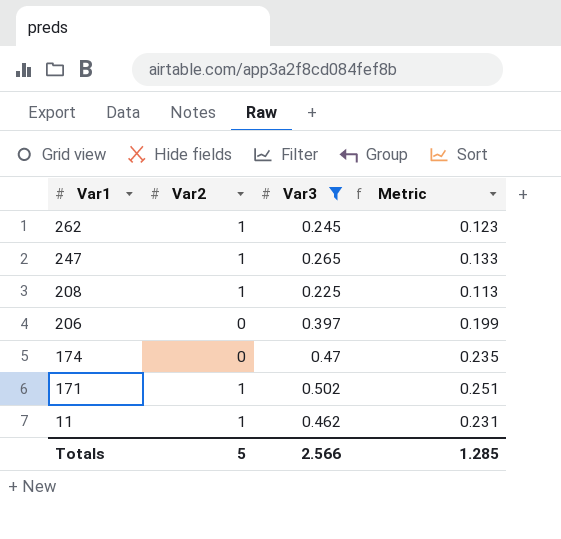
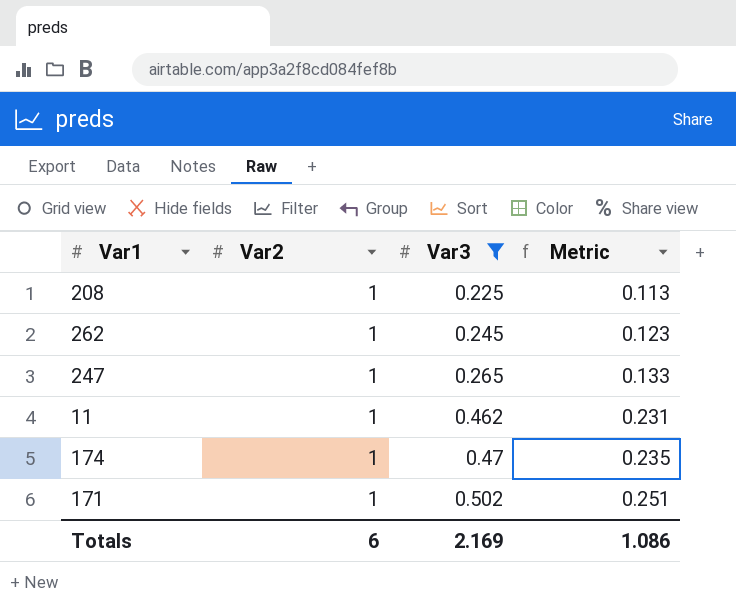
row order: Var1 descending -> Var3 ascending
row 206: 0 | 0.397 | 0.199 -> none
174 | Var2: 0 -> 1
Totals | Var2: 5 -> 6
Totals | Var3: 2.566 -> 2.169
Totals | Metric: 1.285 -> 1.086

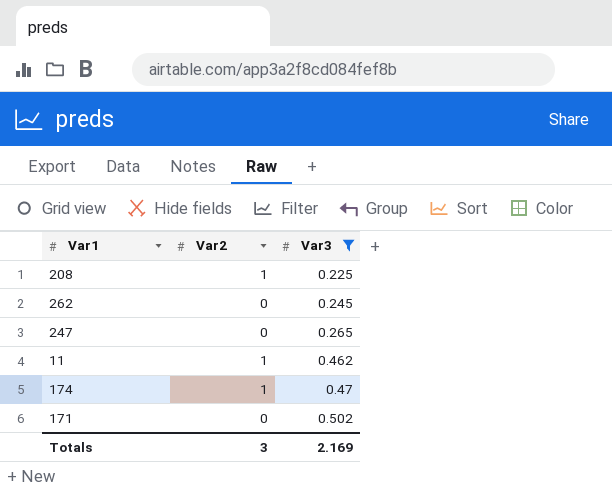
column Metric | formula: [Var3] * 0.5 -> none
262 | Var2: 1 -> 0
247 | Var2: 1 -> 0
171 | Var2: 1 -> 0
Totals | Var2: 6 -> 3

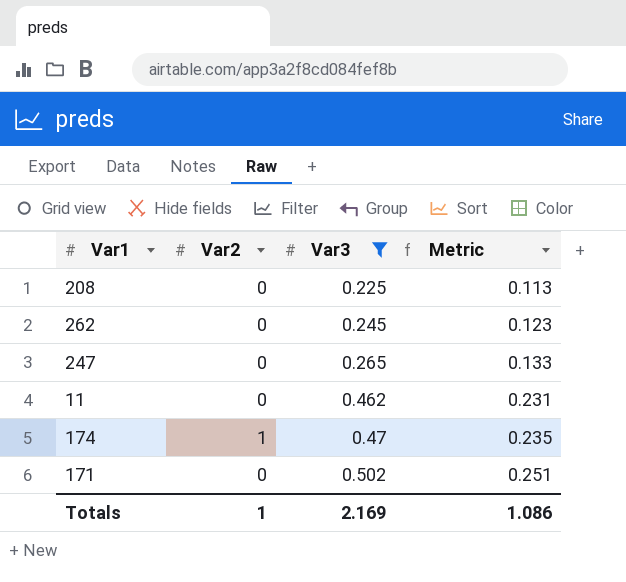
column Metric | formula: none -> [Var3] * 0.5
208 | Var2: 1 -> 0
11 | Var2: 1 -> 0
Totals | Var2: 3 -> 1

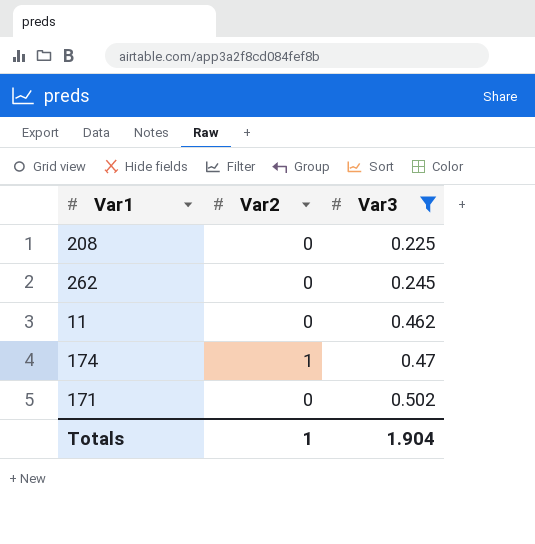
column Metric | formula: [Var3] * 0.5 -> none
row 247: 0 | 0.265 | 0.133 -> none
Totals | Var3: 2.169 -> 1.904

